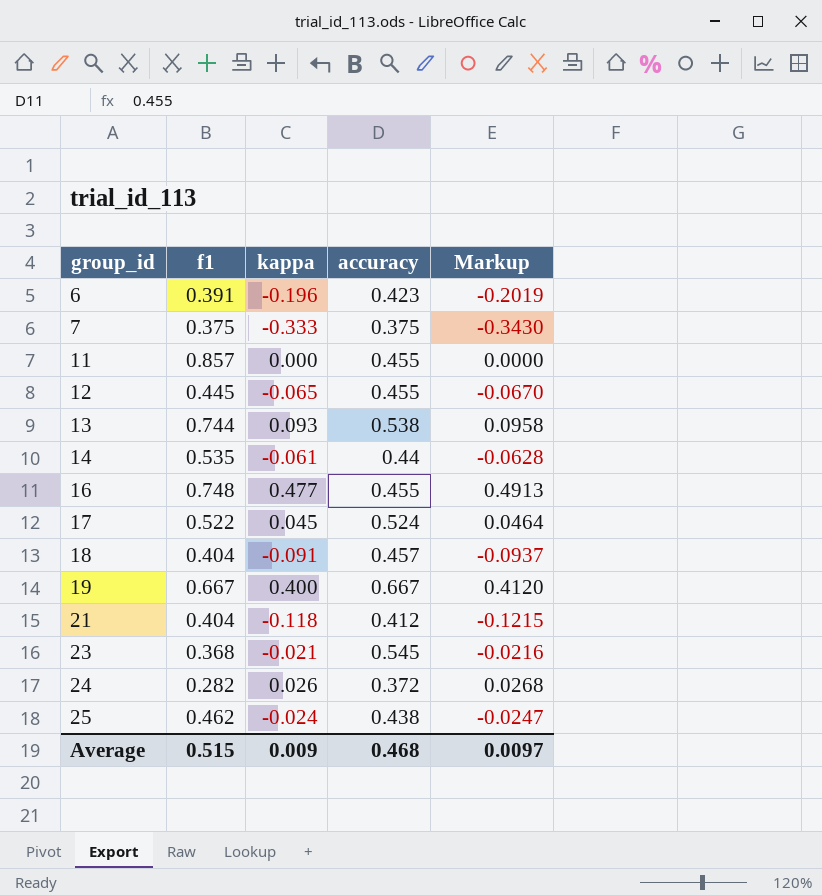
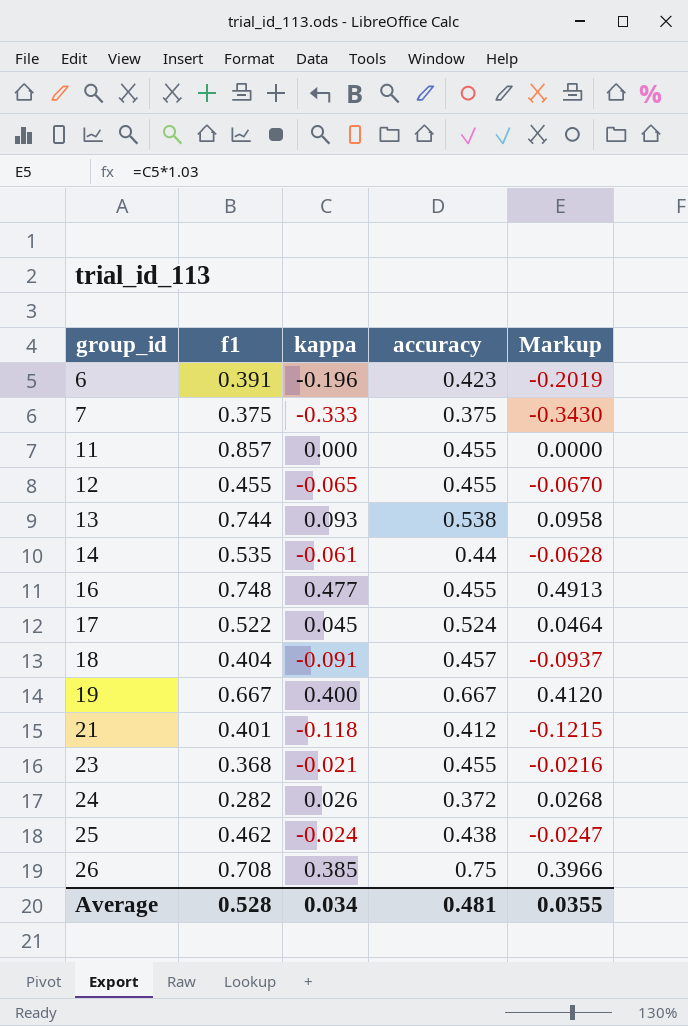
12 | f1: 0.445 -> 0.455
21 | f1: 0.404 -> 0.401
23 | accuracy: 0.545 -> 0.455
row 26: none -> 0.708 | 0.385 | 0.75 | 0.3966
Average | f1: 0.515 -> 0.528
Average | kappa: 0.009 -> 0.034
Average | accuracy: 0.468 -> 0.481
Average | Markup: 0.0097 -> 0.0355

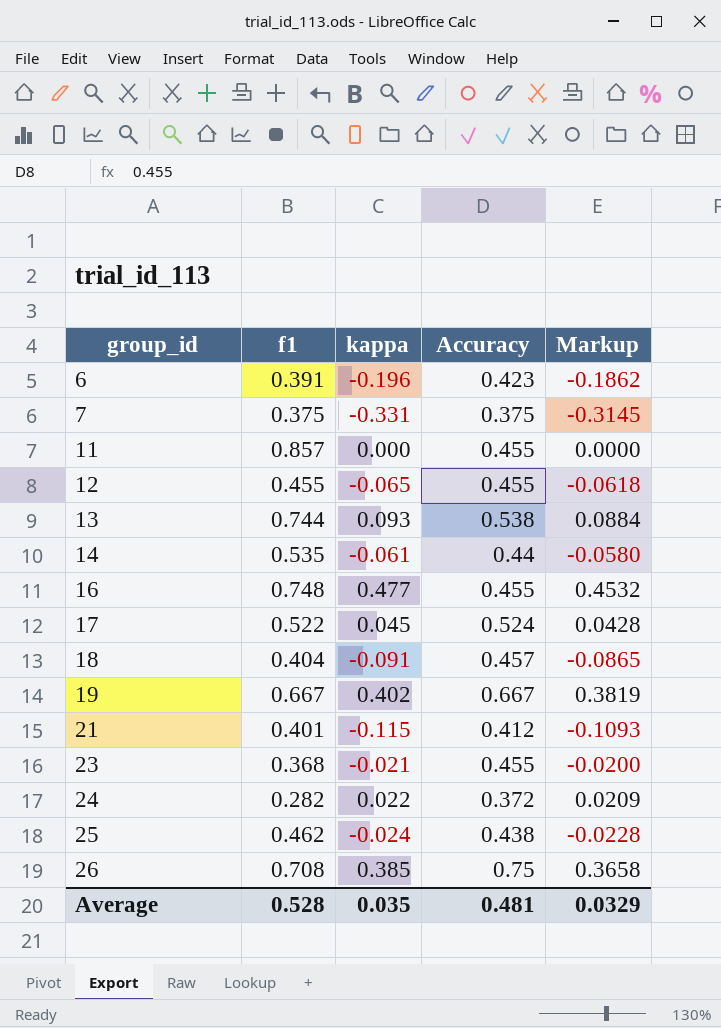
column name: accuracy -> Accuracy
column Markup | formula: [kappa] * 1.03 -> [kappa] * 0.95
7 | kappa: -0.333 -> -0.331
19 | kappa: 0.400 -> 0.402
21 | kappa: -0.118 -> -0.115
24 | kappa: 0.026 -> 0.022
Average | kappa: 0.034 -> 0.035
Average | Markup: 0.0355 -> 0.0329

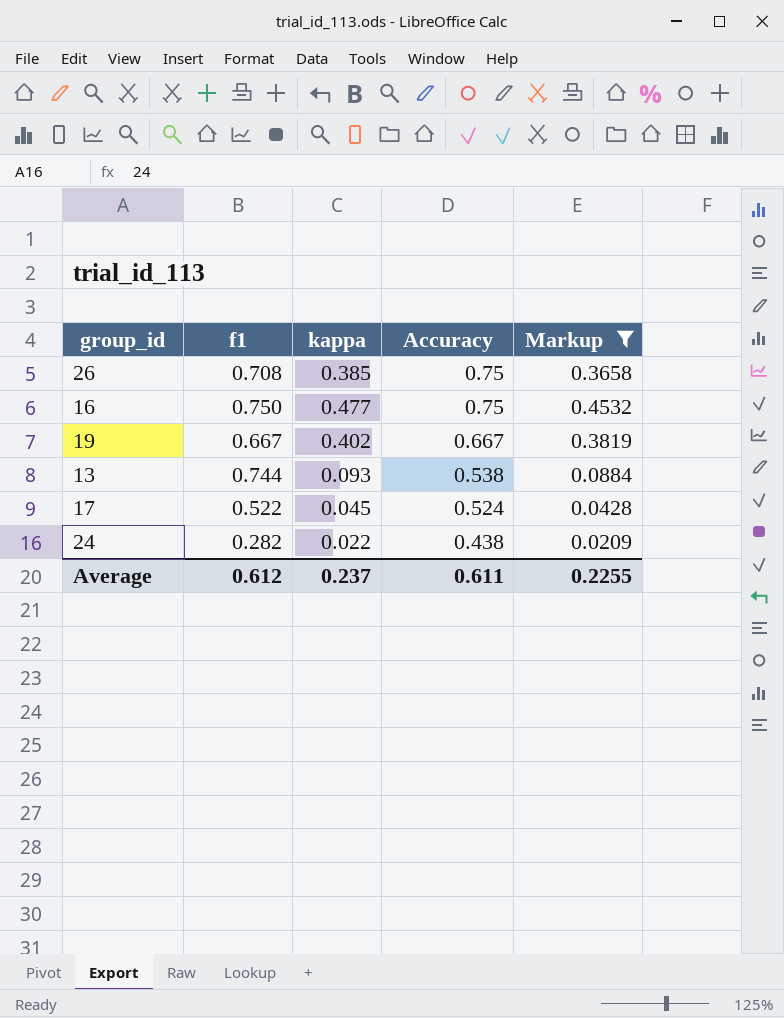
filter: none -> Markup >= 0.0209
row order: group_id ascending -> Accuracy descending
16 | f1: 0.748 -> 0.750
16 | Accuracy: 0.455 -> 0.75
24 | Accuracy: 0.372 -> 0.438
Average | f1: 0.528 -> 0.612
Average | kappa: 0.035 -> 0.237
Average | Accuracy: 0.481 -> 0.611
Average | Markup: 0.0329 -> 0.2255

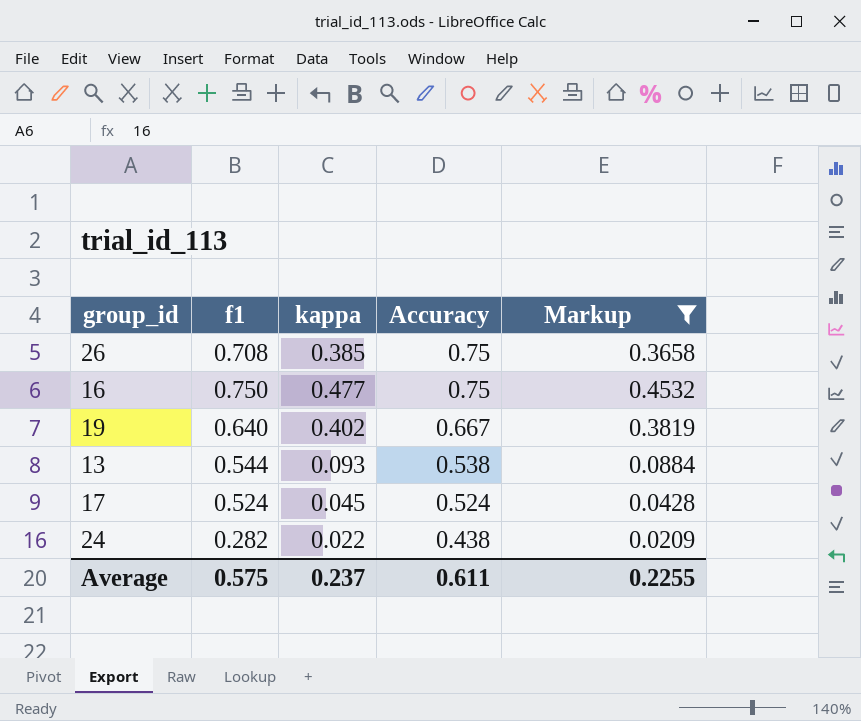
19 | f1: 0.667 -> 0.640
13 | f1: 0.744 -> 0.544
17 | f1: 0.522 -> 0.524
Average | f1: 0.612 -> 0.575

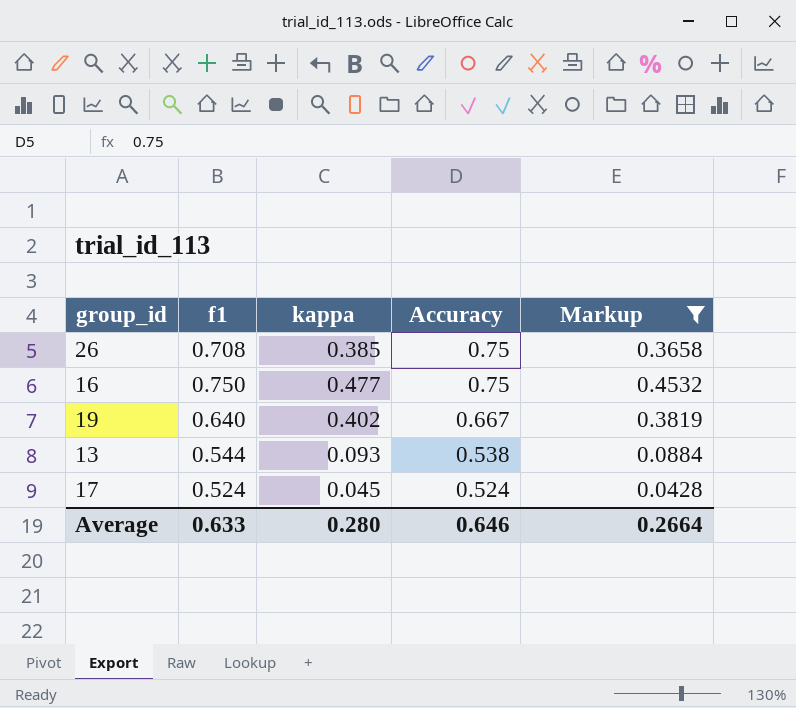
row 24: 0.282 | 0.022 | 0.438 | 0.0209 -> none
Average | f1: 0.575 -> 0.633
Average | kappa: 0.237 -> 0.280
Average | Accuracy: 0.611 -> 0.646
Average | Markup: 0.2255 -> 0.2664

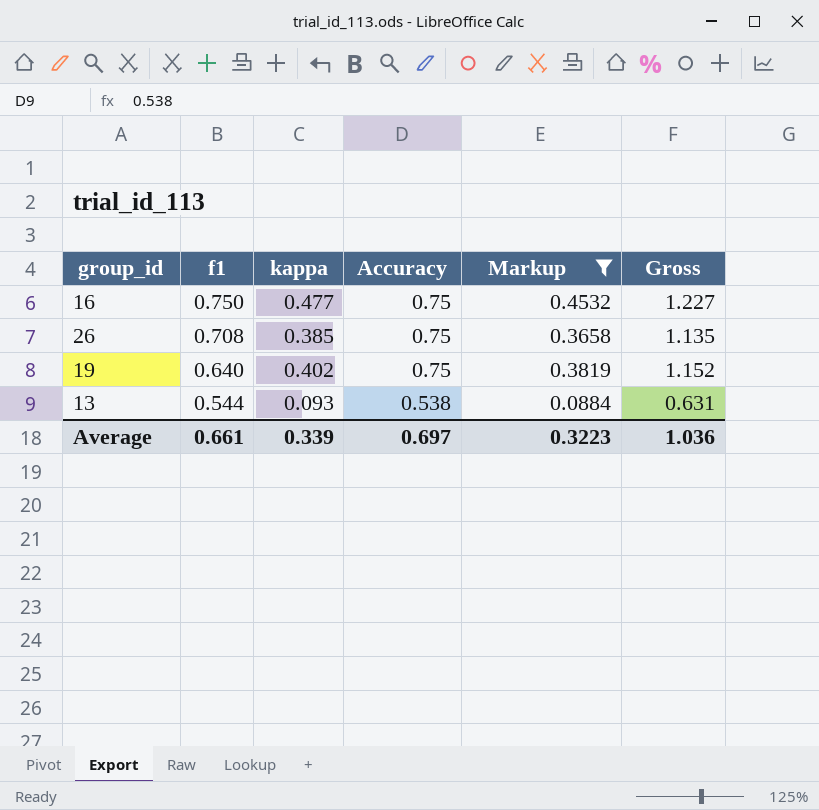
row order: Accuracy descending -> f1 descending
column Gross | formula: none -> [kappa] + [Accuracy]
row 17: 0.524 | 0.045 | 0.524 | 0.0428 -> none
19 | Accuracy: 0.667 -> 0.75
Average | f1: 0.633 -> 0.661
Average | kappa: 0.280 -> 0.339
Average | Accuracy: 0.646 -> 0.697
Average | Markup: 0.2664 -> 0.3223

